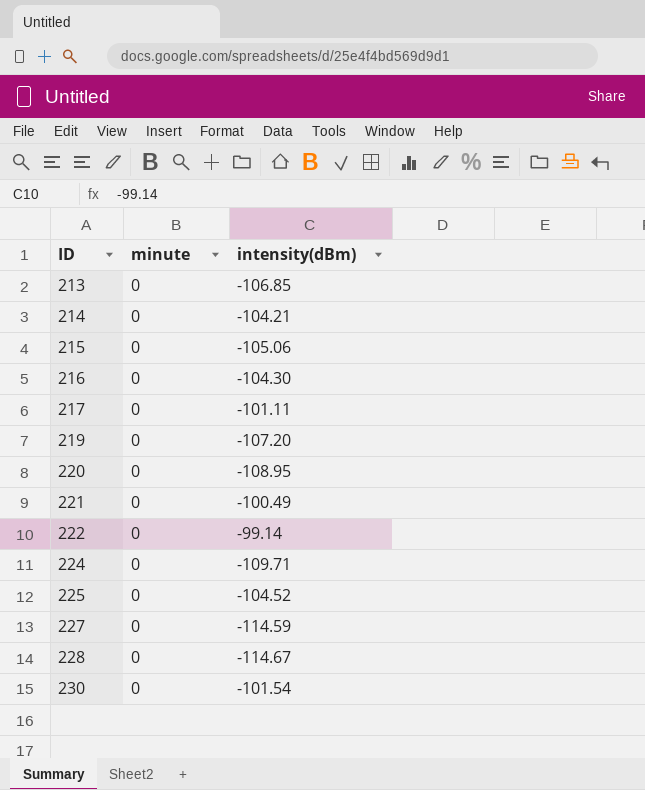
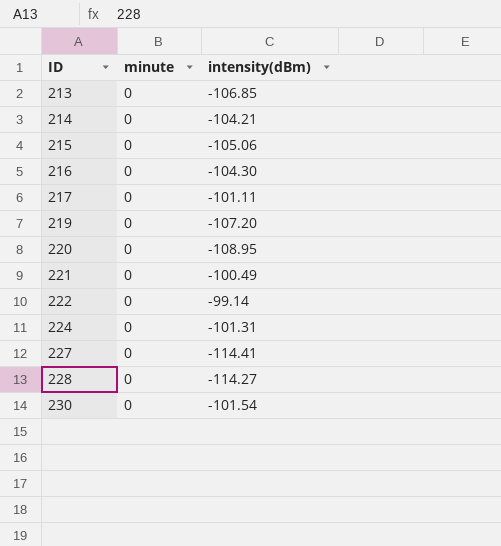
row 225: 0 | -104.52 -> none
224 | intensity(dBm): -109.71 -> -101.31
227 | intensity(dBm): -114.59 -> -114.41
228 | intensity(dBm): -114.67 -> -114.27

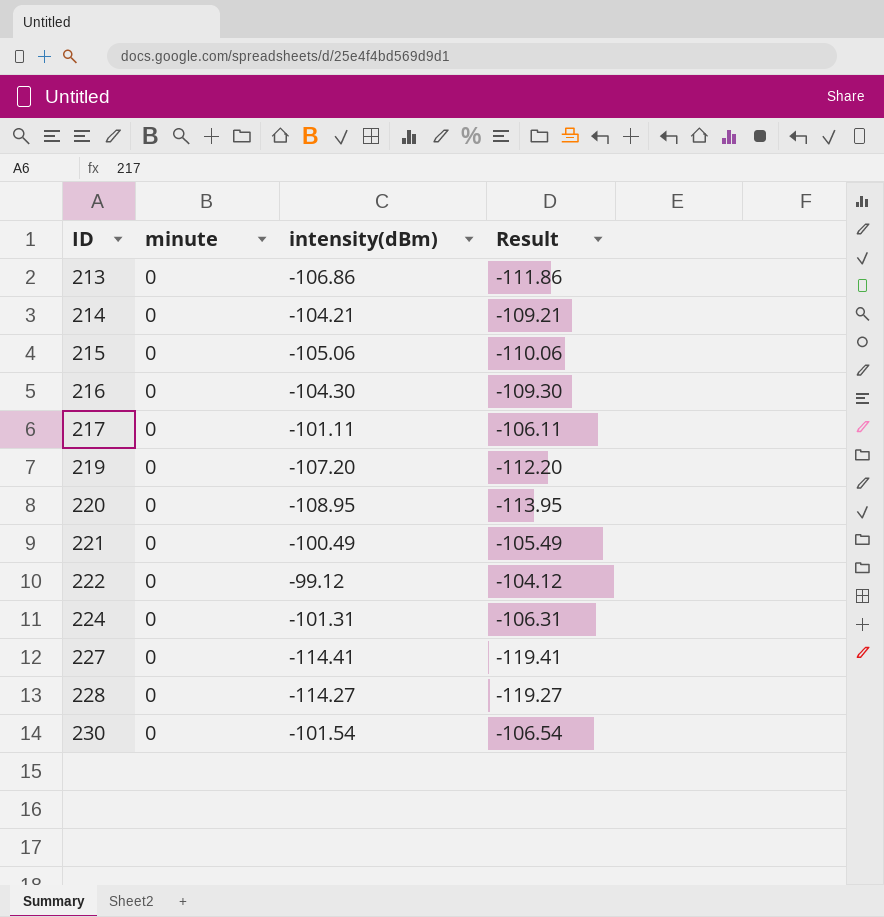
column Result | formula: none -> [intensity(dBm)] - 5
213 | intensity(dBm): -106.85 -> -106.86
222 | intensity(dBm): -99.14 -> -99.12

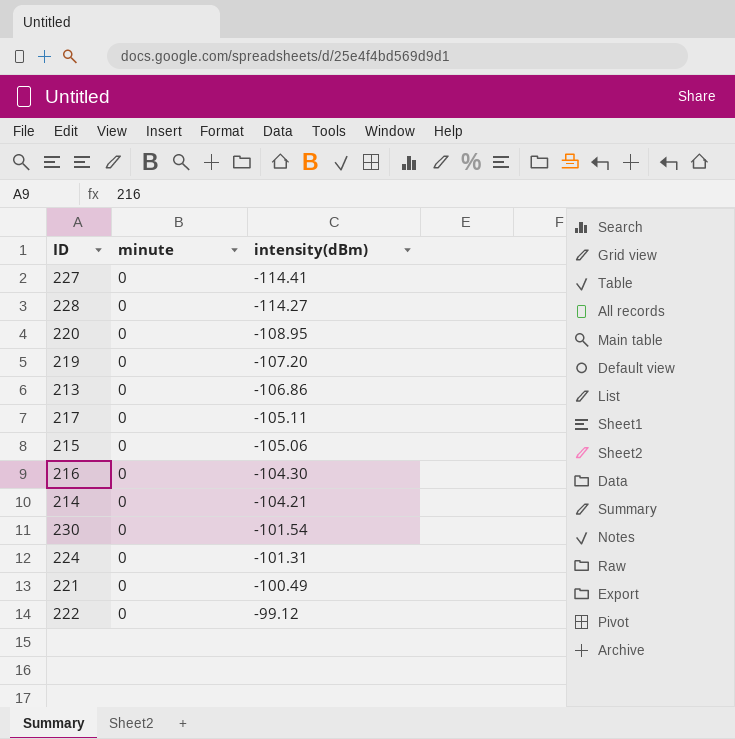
row order: ID ascending -> intensity(dBm) ascending
column Result | formula: [intensity(dBm)] - 5 -> none
217 | intensity(dBm): -101.11 -> -105.11

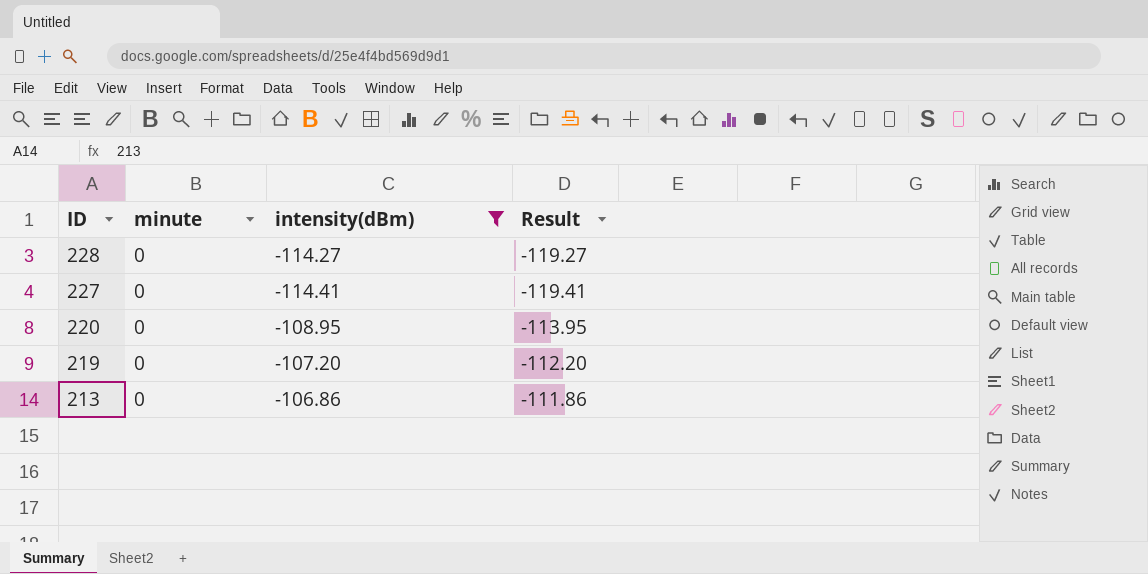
filter: none -> intensity(dBm) <= -106.86
row order: intensity(dBm) ascending -> ID descending
column Result | formula: none -> [intensity(dBm)] - 5

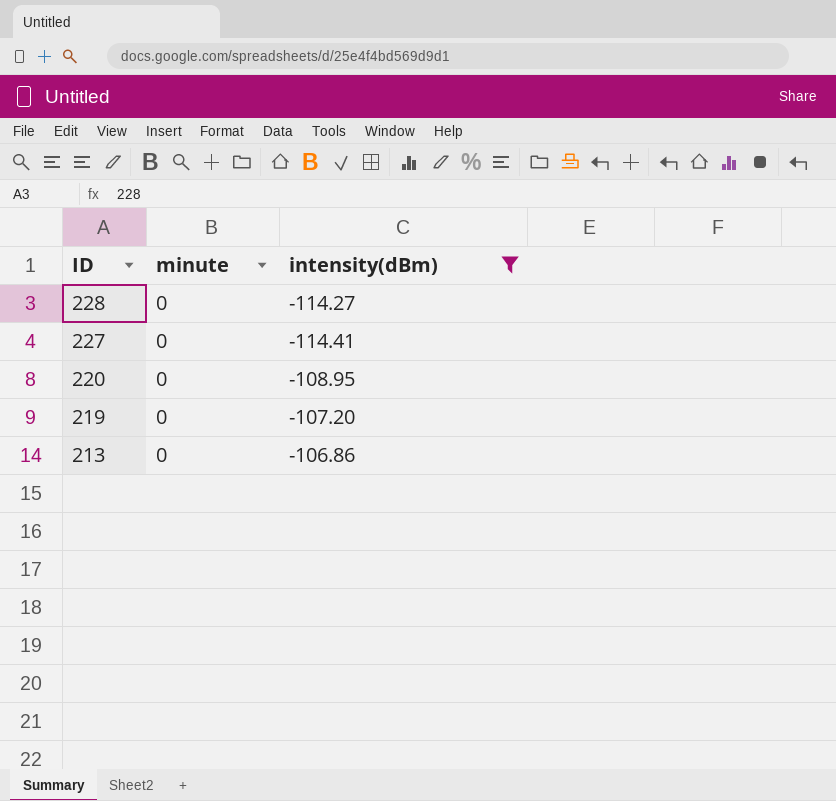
column Result | formula: [intensity(dBm)] - 5 -> none

